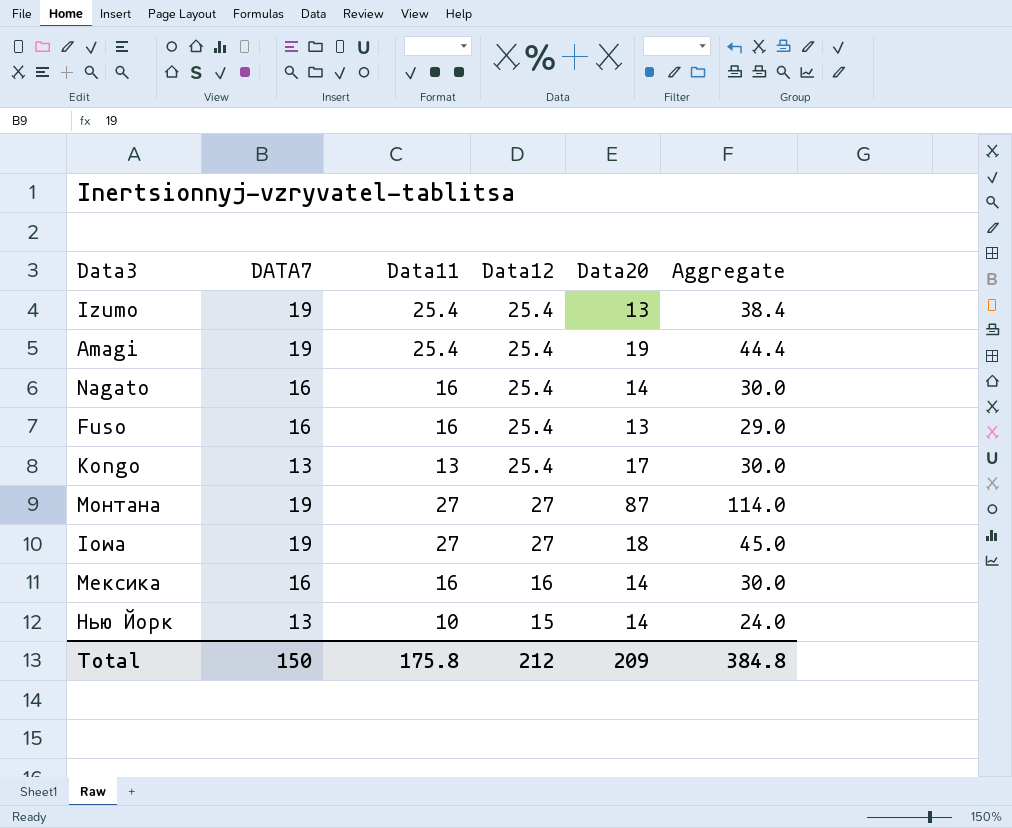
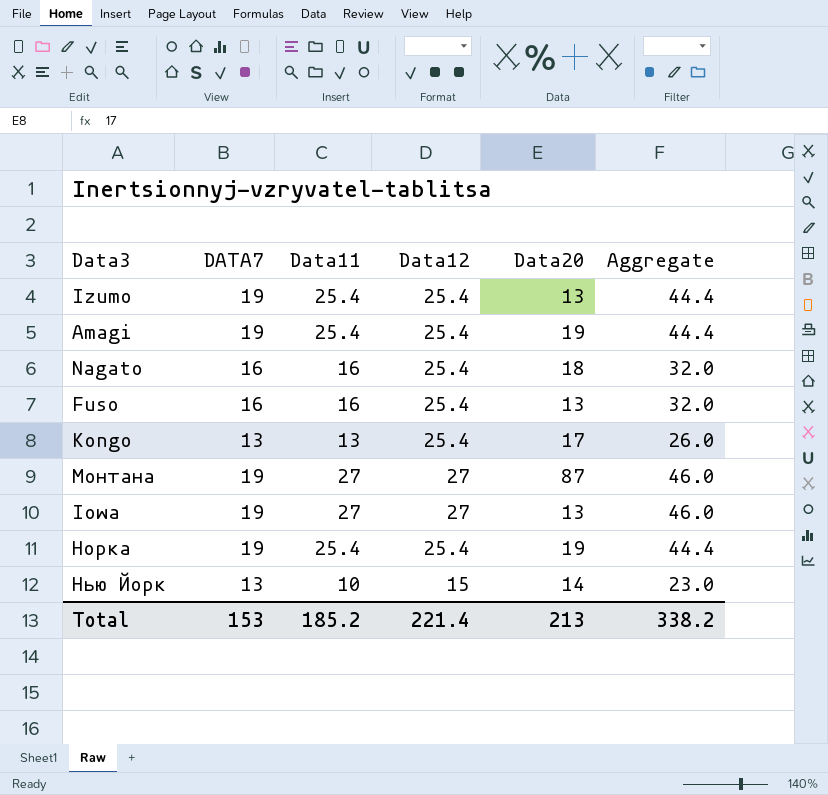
column Aggregate | formula: [Data11] + [Data20] -> [DATA7] + [Data11]
row Мексика: 16 | 16 | 16 | 14 | 30.0 -> none
Nagato | Data20: 14 -> 18
Iowa | Data20: 18 -> 13
row Норка: none -> 19 | 25.4 | 25.4 | 19 | 44.4
Total | DATA7: 150 -> 153
Total | Data11: 175.8 -> 185.2
Total | Data12: 212 -> 221.4
Total | Data20: 209 -> 213
Total | Aggregate: 384.8 -> 338.2

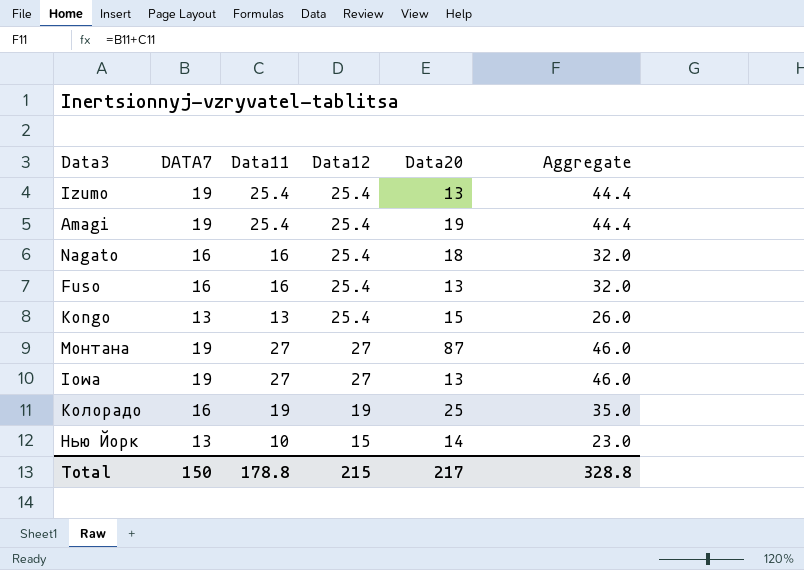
row Норка: 19 | 25.4 | 25.4 | 19 | 44.4 -> none
Kongo | Data20: 17 -> 15
row Колорадо: none -> 16 | 19 | 19 | 25 | 35.0
Total | DATA7: 153 -> 150
Total | Data11: 185.2 -> 178.8
Total | Data12: 221.4 -> 215
Total | Data20: 213 -> 217
Total | Aggregate: 338.2 -> 328.8

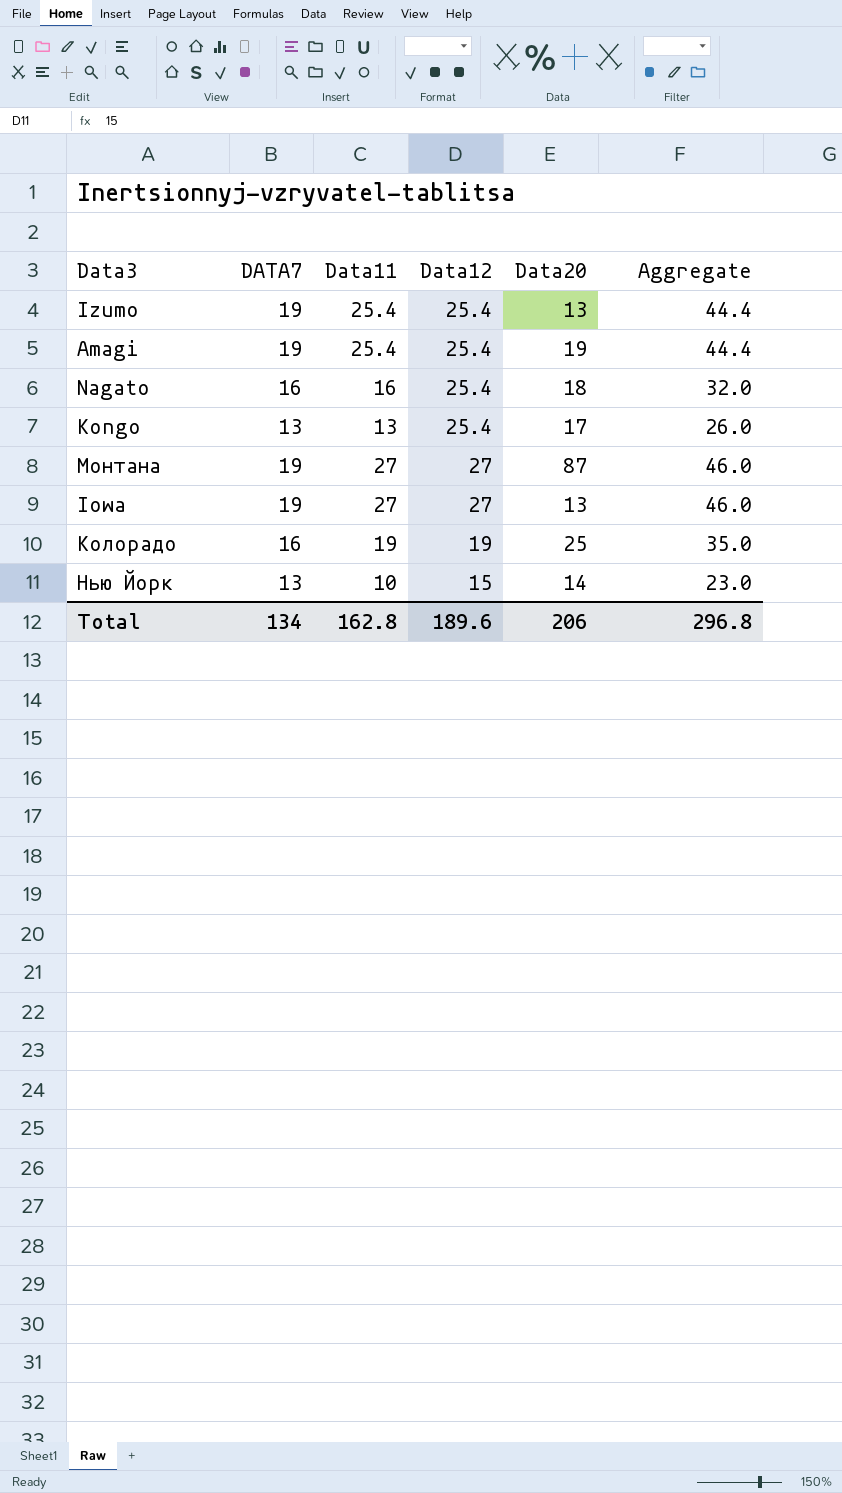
row Fuso: 16 | 16 | 25.4 | 13 | 32.0 -> none
Kongo | Data20: 15 -> 17
Total | DATA7: 150 -> 134
Total | Data11: 178.8 -> 162.8
Total | Data12: 215 -> 189.6
Total | Data20: 217 -> 206
Total | Aggregate: 328.8 -> 296.8

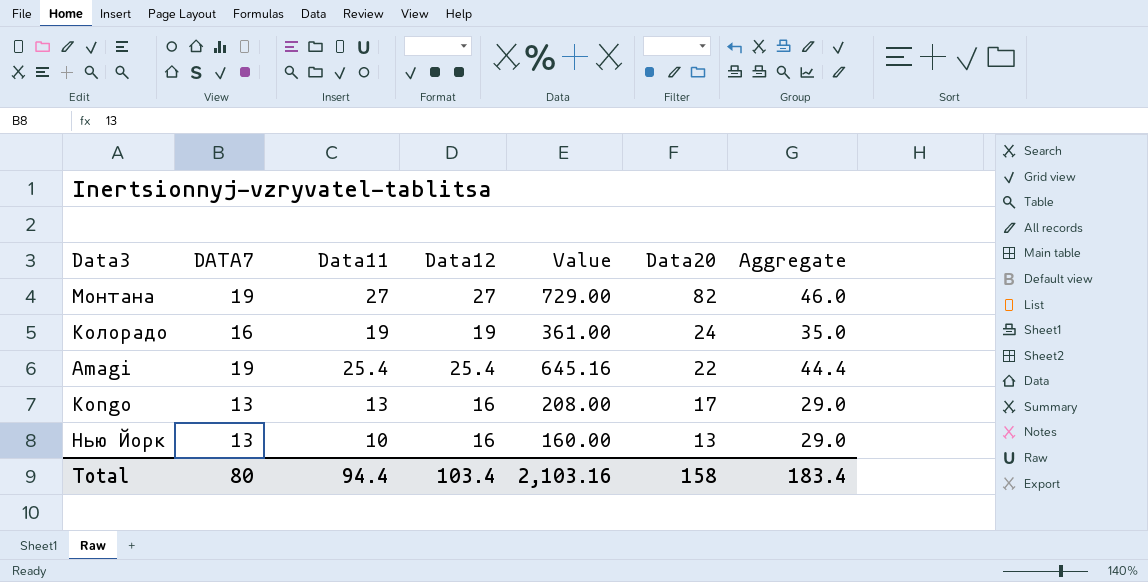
row order: none -> Data20 descending
column Value | formula: none -> [Data11] * [Data12]
column Aggregate | formula: [DATA7] + [Data11] -> [DATA7] + [Data12]
row Izumo: 19 | 25.4 | 25.4 | 13 | 44.4 -> none
row Nagato: 16 | 16 | 25.4 | 18 | 32.0 -> none
row Iowa: 19 | 27 | 27 | 13 | 46.0 -> none
Монтана | Data20: 87 -> 82
Колорадо | Data20: 25 -> 24
Amagi | Data20: 19 -> 22
Kongo | Data12: 25.4 -> 16
Нью Йорк | Data12: 15 -> 16
Нью Йорк | Data20: 14 -> 13
Total | DATA7: 134 -> 80
Total | Data11: 162.8 -> 94.4
Total | Data12: 189.6 -> 103.4
Total | Data20: 206 -> 158
Total | Aggregate: 296.8 -> 183.4

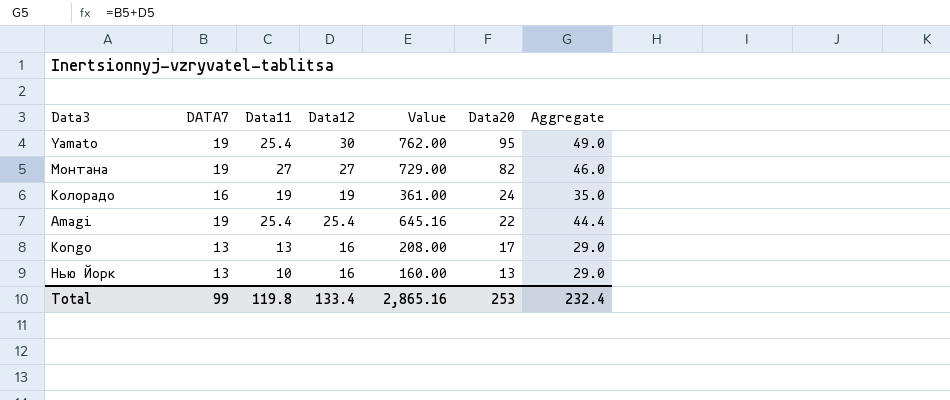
row Yamato: none -> 19 | 25.4 | 30 | 762.00 | 95 | 49.0
Total | DATA7: 80 -> 99
Total | Data11: 94.4 -> 119.8
Total | Data12: 103.4 -> 133.4
Total | Value: 2,103.16 -> 2,865.16
Total | Data20: 158 -> 253
Total | Aggregate: 183.4 -> 232.4

